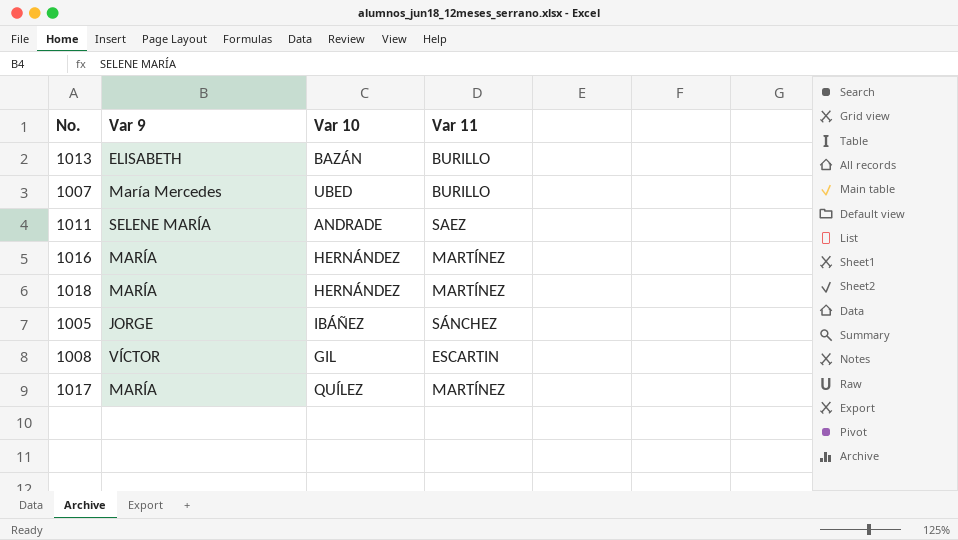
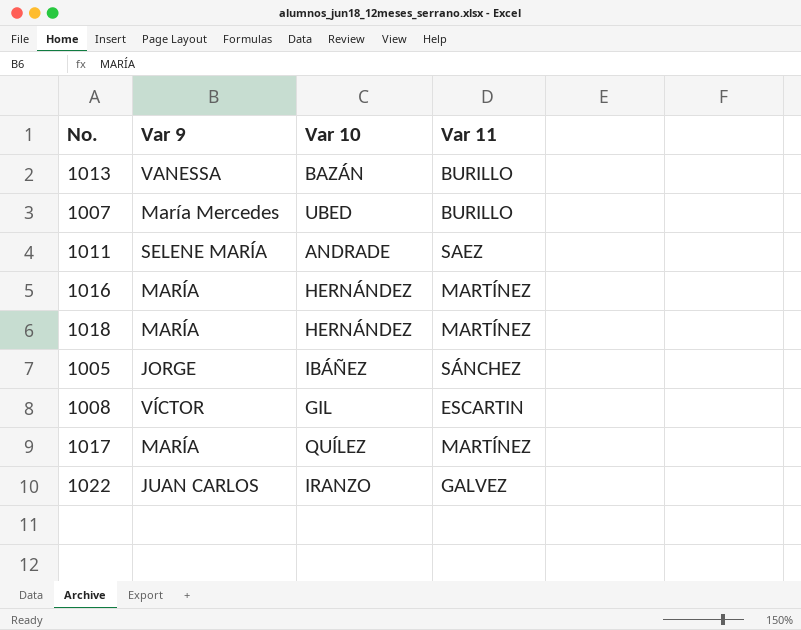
1013 | Var 9: ELISABETH -> VANESSA
row 1022: none -> JUAN CARLOS | IRANZO | GALVEZ

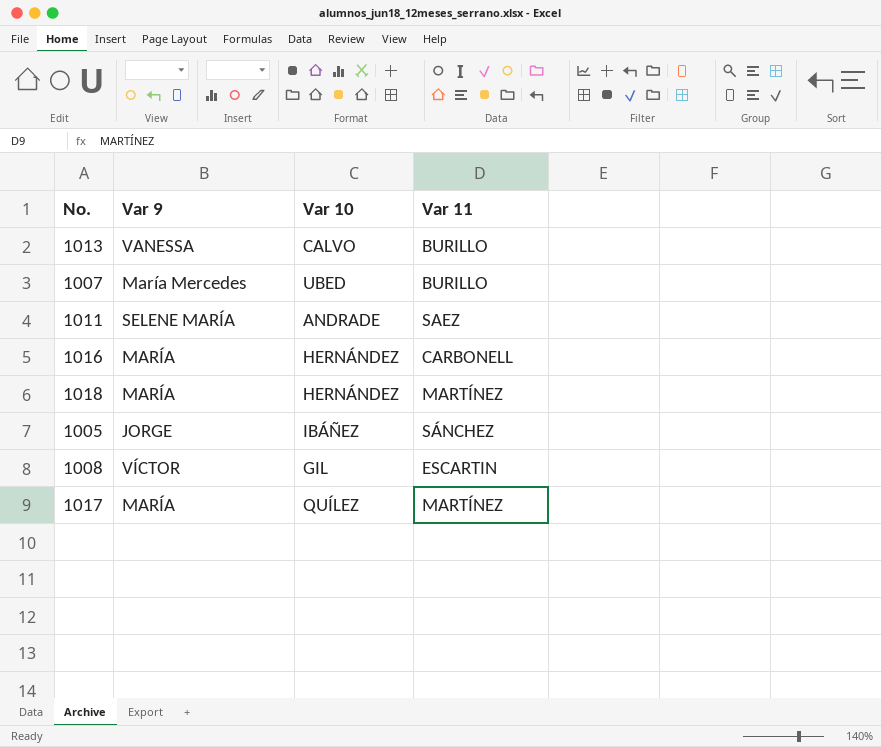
row 1022: JUAN CARLOS | IRANZO | GALVEZ -> none
1013 | Var 10: BAZÁN -> CALVO
1016 | Var 11: MARTÍNEZ -> CARBONELL

